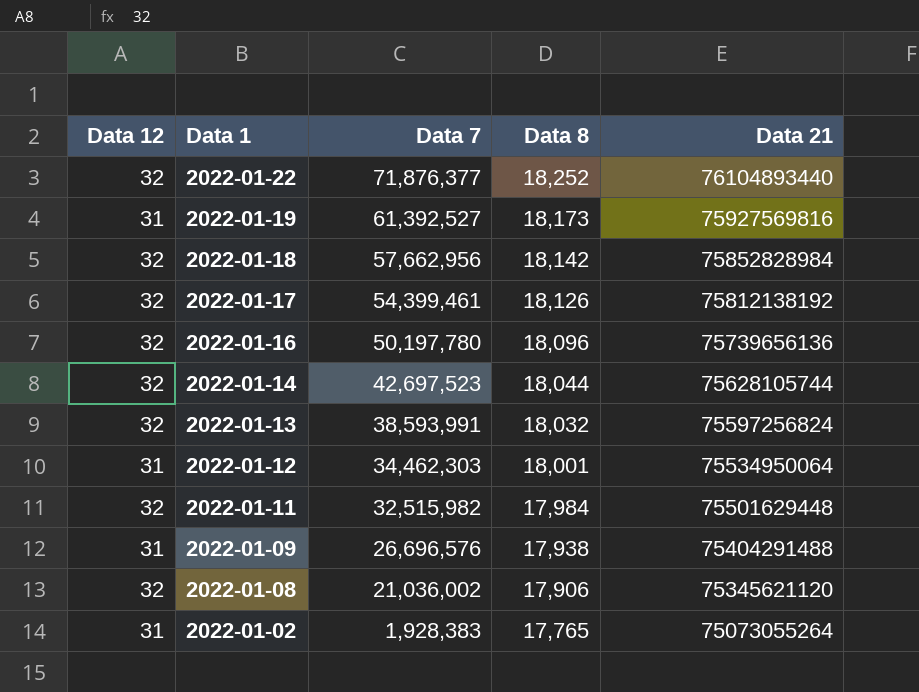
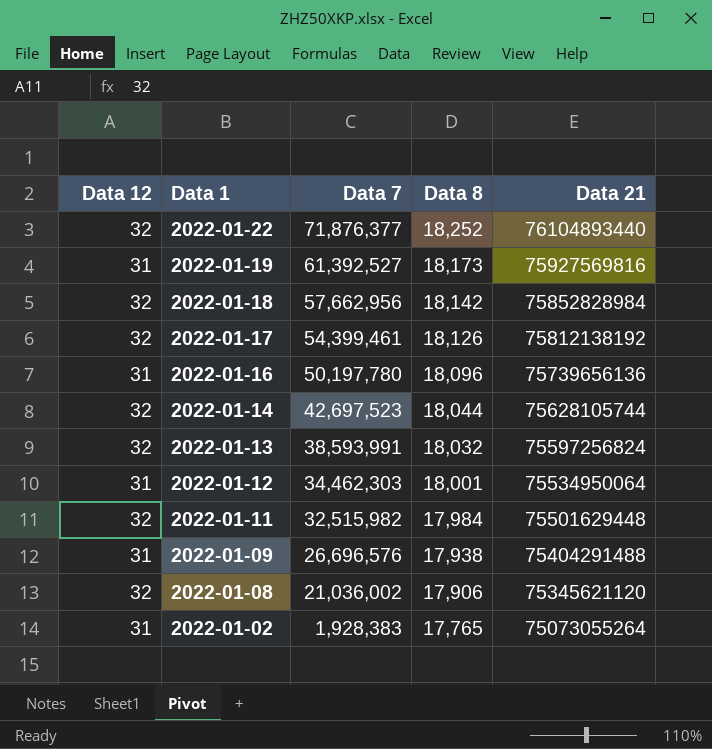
2022-01-16 | Data 12: 32 -> 31

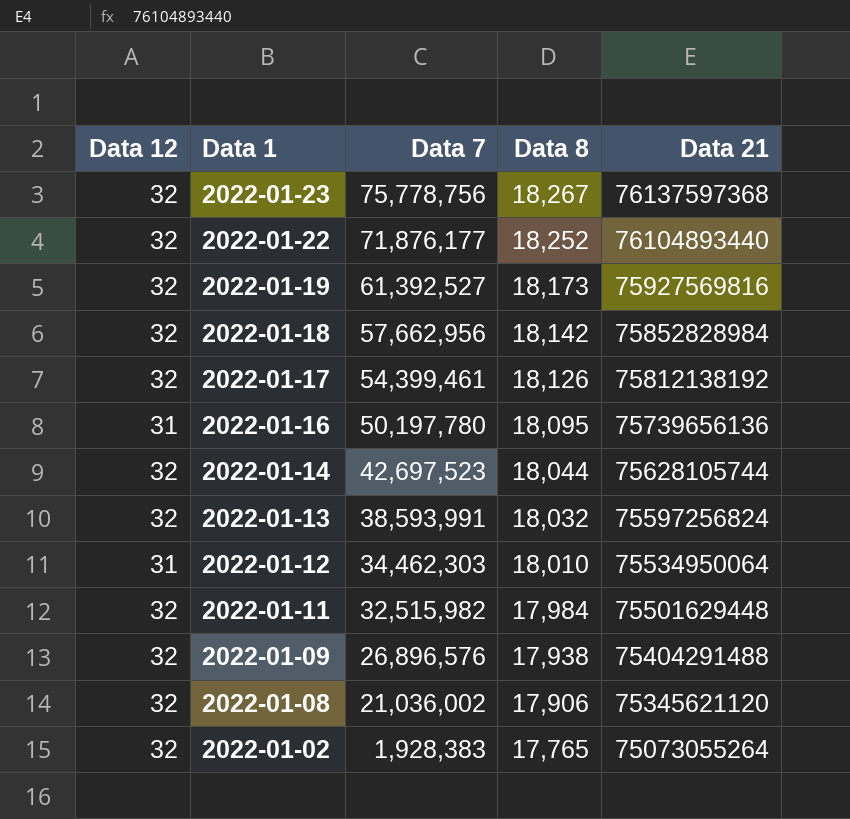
row 2022-01-23: none -> 32 | 75,778,756 | 18,267 | 76137597368
2022-01-22 | Data 7: 71,876,377 -> 71,876,177
2022-01-19 | Data 12: 31 -> 32
2022-01-16 | Data 8: 18,096 -> 18,095
2022-01-12 | Data 8: 18,001 -> 18,010
2022-01-09 | Data 12: 31 -> 32
2022-01-09 | Data 7: 26,696,576 -> 26,896,576
2022-01-02 | Data 12: 31 -> 32

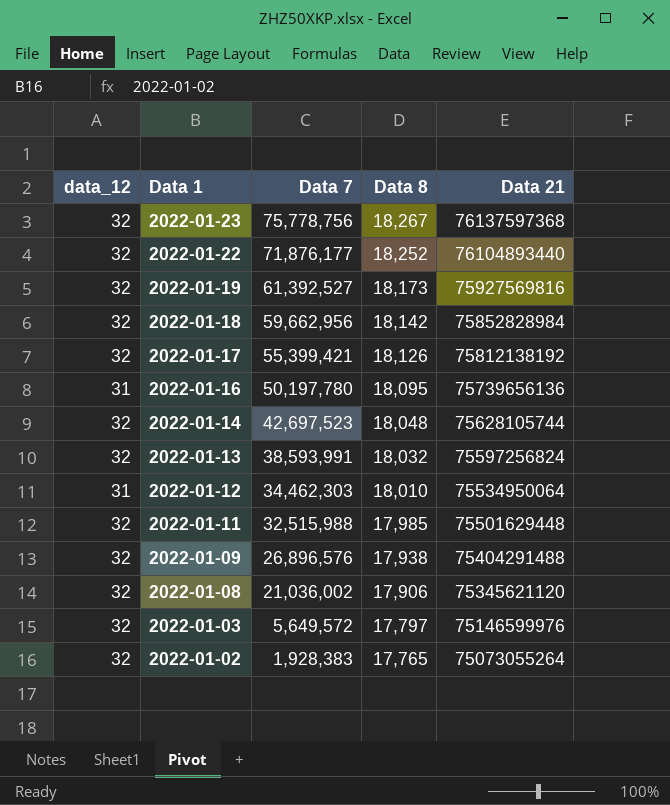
column name: Data 12 -> data_12
2022-01-18 | Data 7: 57,662,956 -> 59,662,956
2022-01-17 | Data 7: 54,399,461 -> 55,399,421
2022-01-14 | Data 8: 18,044 -> 18,048
2022-01-11 | Data 7: 32,515,982 -> 32,515,988
2022-01-11 | Data 8: 17,984 -> 17,985
row 2022-01-03: none -> 32 | 5,649,572 | 17,797 | 75146599976

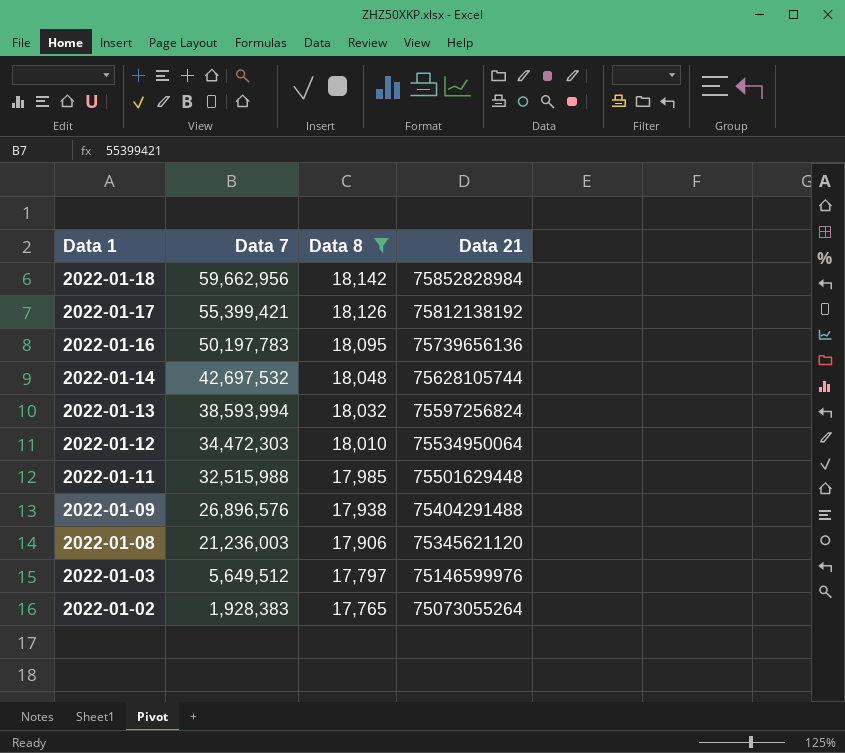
filter: none -> Data 8 <= 18,142
column data_12 | position: 1 -> none
2022-01-16 | Data 7: 50,197,780 -> 50,197,783
2022-01-14 | Data 7: 42,697,523 -> 42,697,532
2022-01-13 | Data 7: 38,593,991 -> 38,593,994
2022-01-12 | Data 7: 34,462,303 -> 34,472,303
2022-01-08 | Data 7: 21,036,002 -> 21,236,003
2022-01-03 | Data 7: 5,649,572 -> 5,649,512

